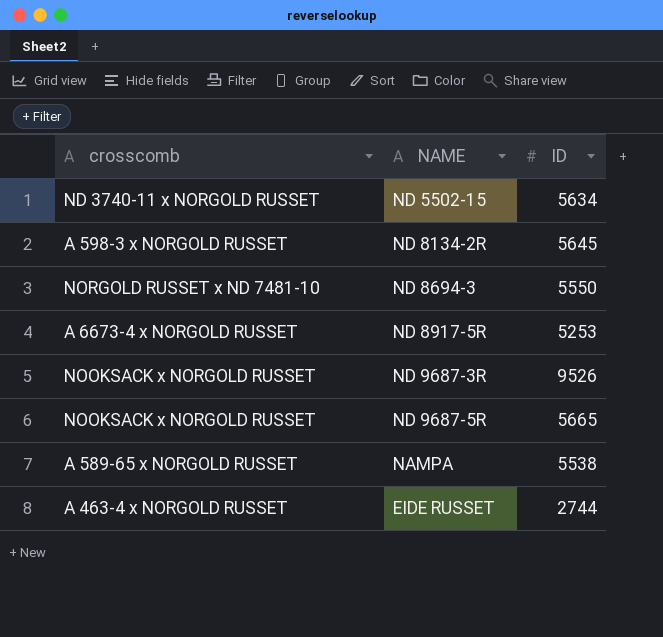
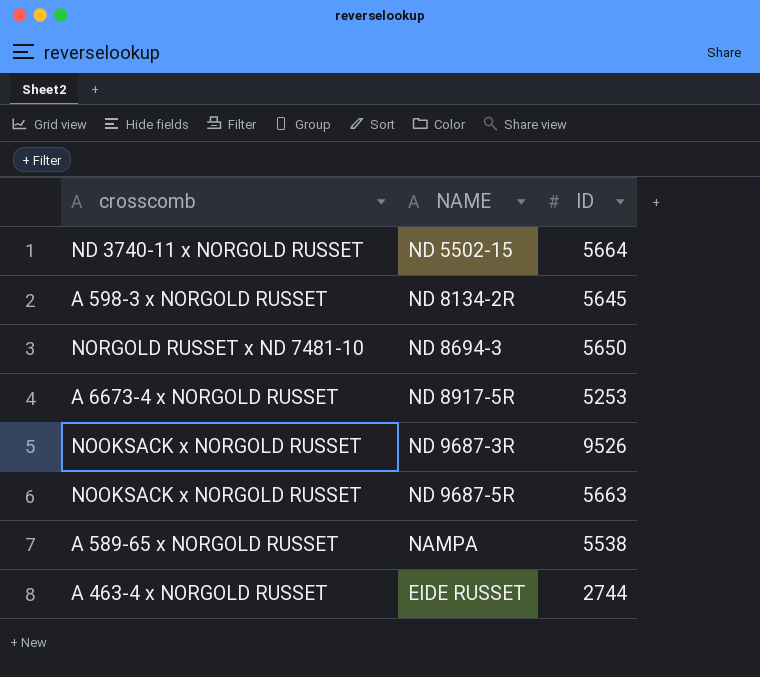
ND 5502-15 | ID: 5634 -> 5664
ND 8694-3 | ID: 5550 -> 5650
ND 9687-5R | ID: 5665 -> 5663

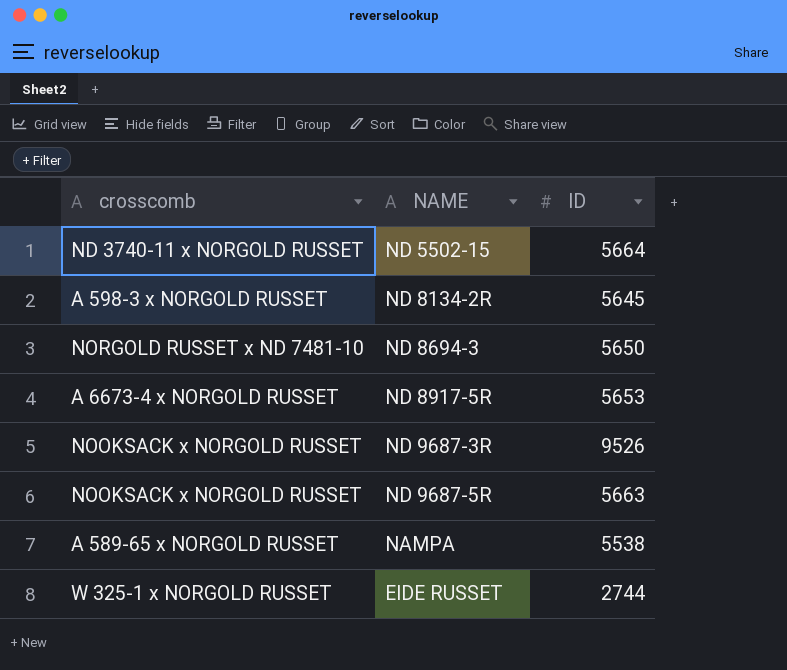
ND 8917-5R | ID: 5253 -> 5653
EIDE RUSSET | crosscomb: A 463-4 x NORGOLD RUSSET -> W 325-1 x NORGOLD RUSSET

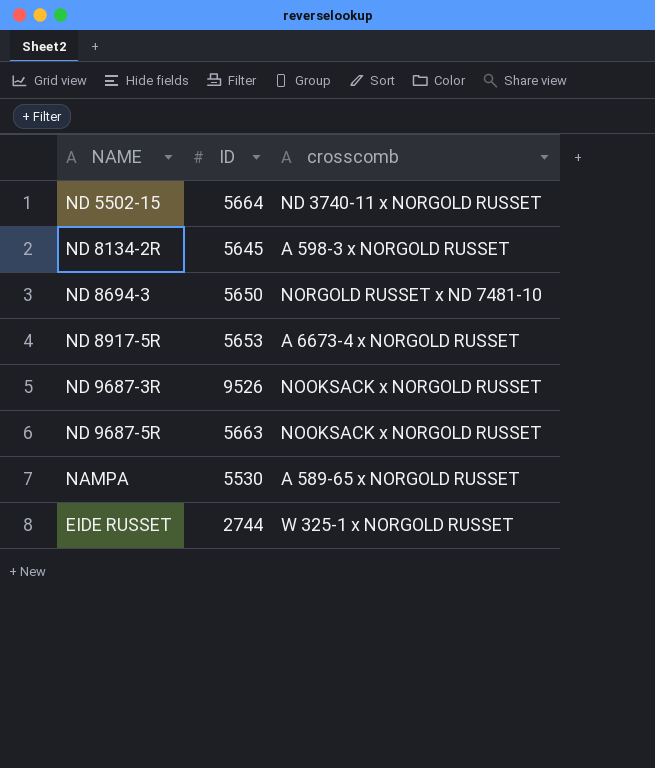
column crosscomb | position: 1 -> 3
NAMPA | ID: 5538 -> 5530

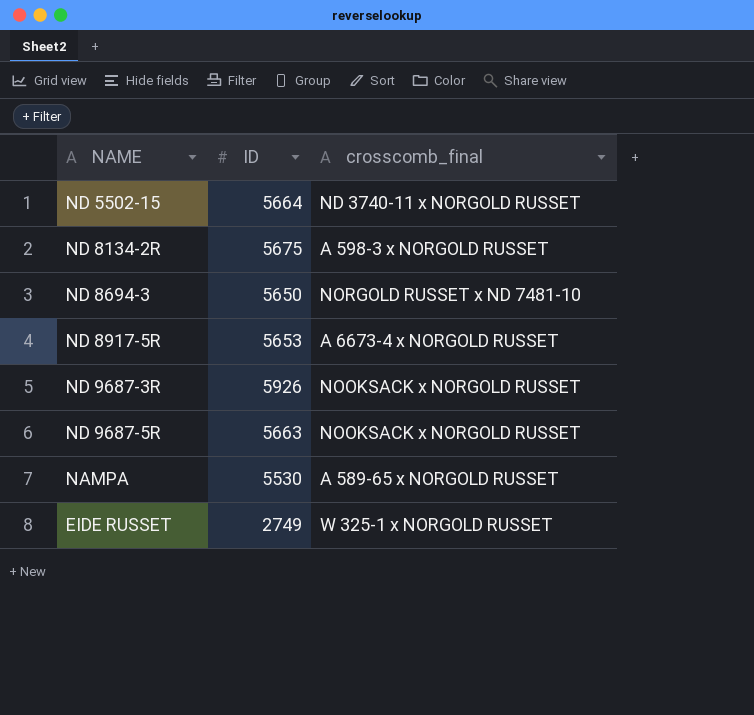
column name: crosscomb -> crosscomb_final
ND 8134-2R | ID: 5645 -> 5675
ND 9687-3R | ID: 9526 -> 5926
EIDE RUSSET | ID: 2744 -> 2749

